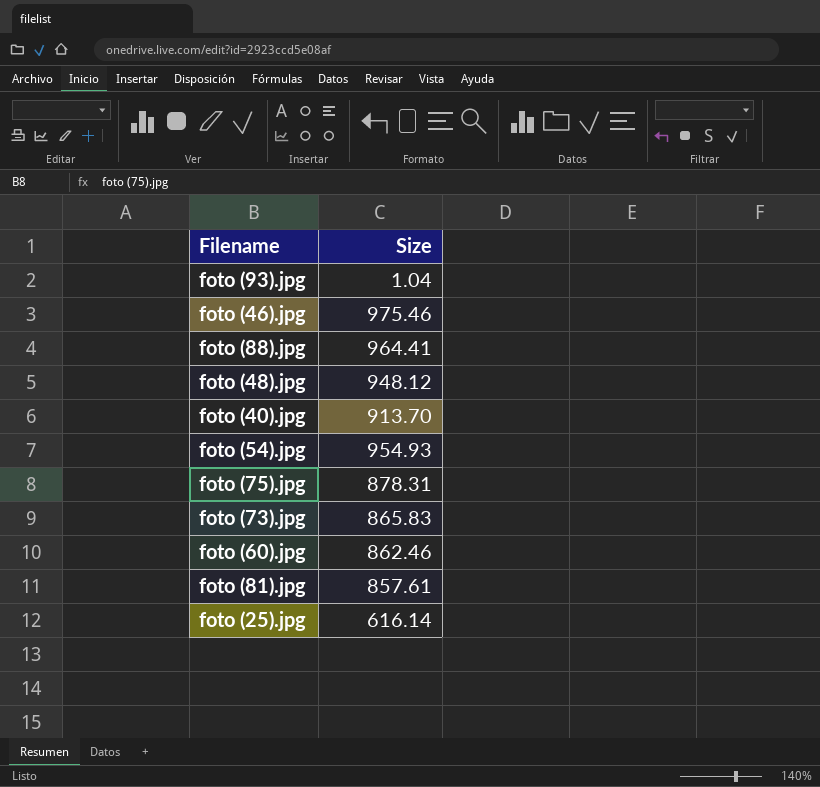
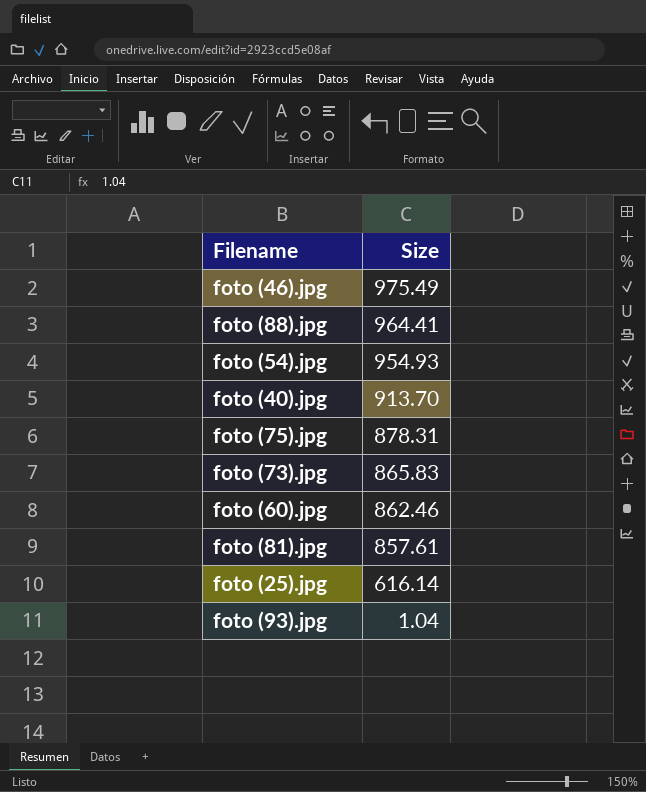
row order: none -> Size descending
row foto (48).jpg: 948.12 -> none
foto (46).jpg | Size: 975.46 -> 975.49

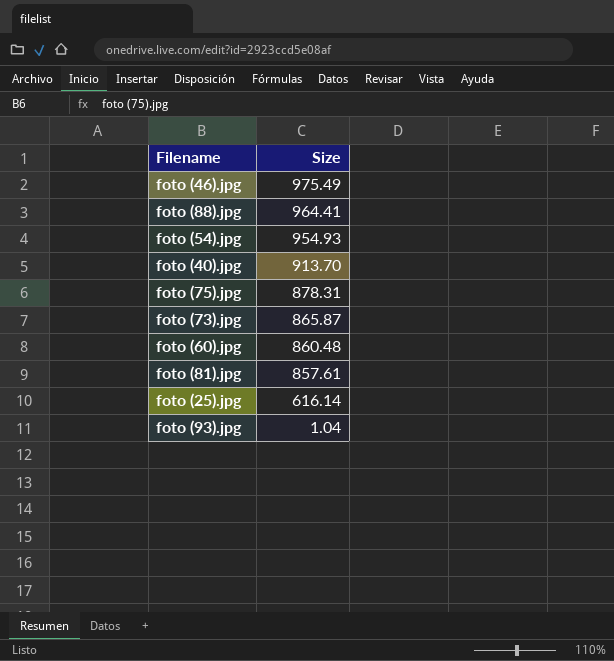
foto (73).jpg | Size: 865.83 -> 865.87
foto (60).jpg | Size: 862.46 -> 860.48

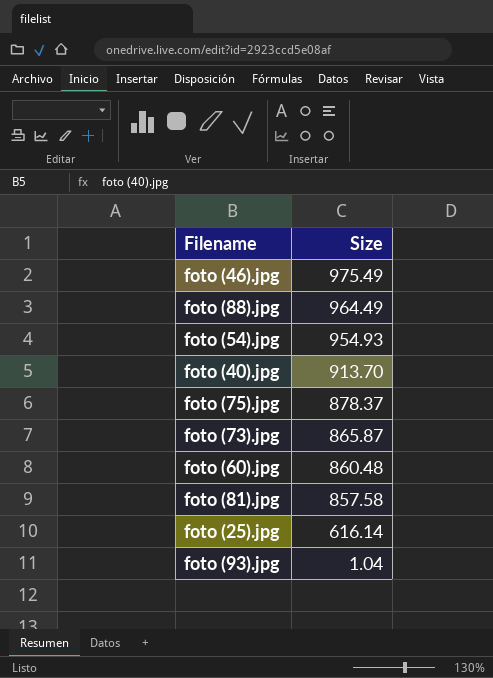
foto (88).jpg | Size: 964.41 -> 964.49
foto (75).jpg | Size: 878.31 -> 878.37
foto (81).jpg | Size: 857.61 -> 857.58

